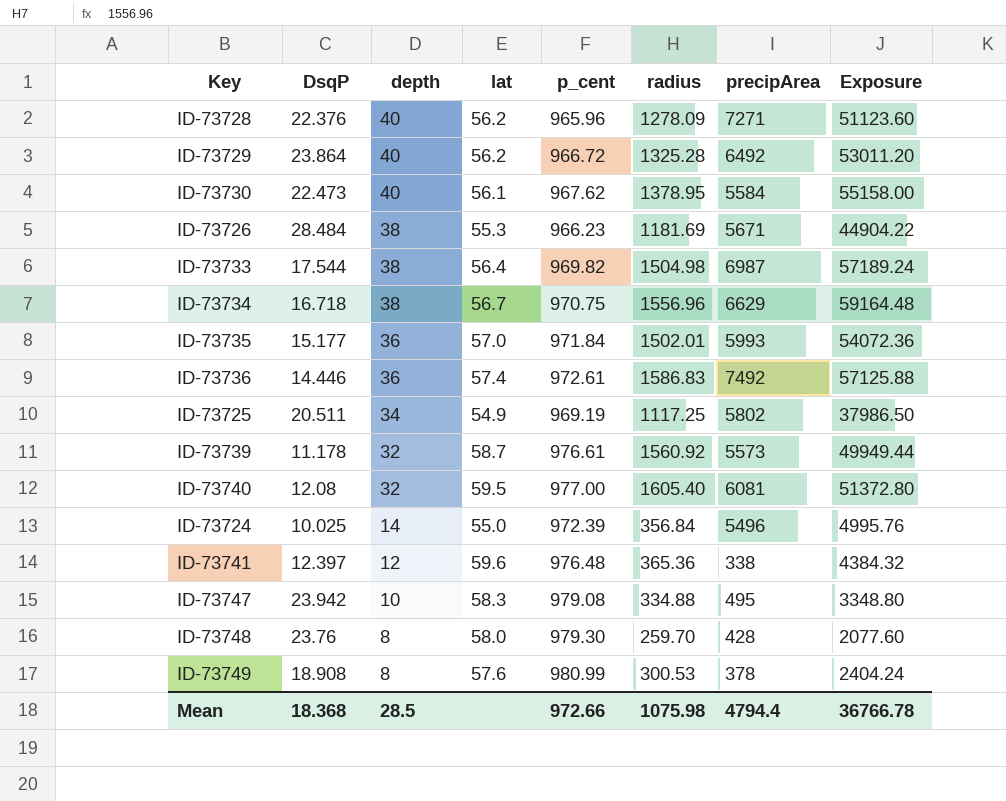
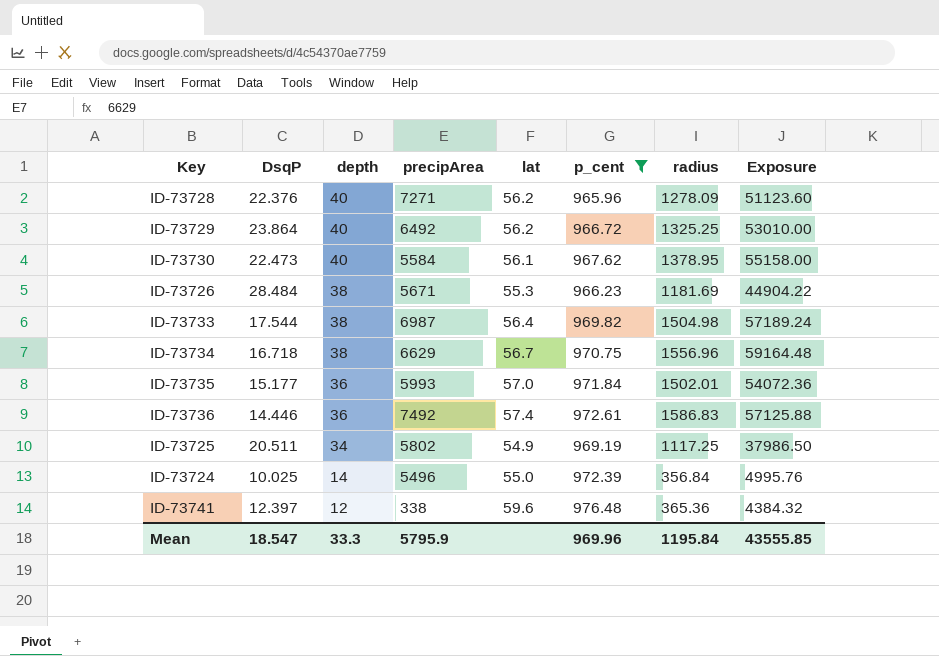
filter: none -> p_cent <= 976.48
column precipArea | position: 7 -> 4
ID-73729 | radius: 1325.28 -> 1325.25
ID-73729 | Exposure: 53011.20 -> 53010.00
Mean | DsqP: 18.368 -> 18.547
Mean | depth: 28.5 -> 33.3
Mean | precipArea: 4794.4 -> 5795.9
Mean | p_cent: 972.66 -> 969.96
Mean | radius: 1075.98 -> 1195.84
Mean | Exposure: 36766.78 -> 43555.85

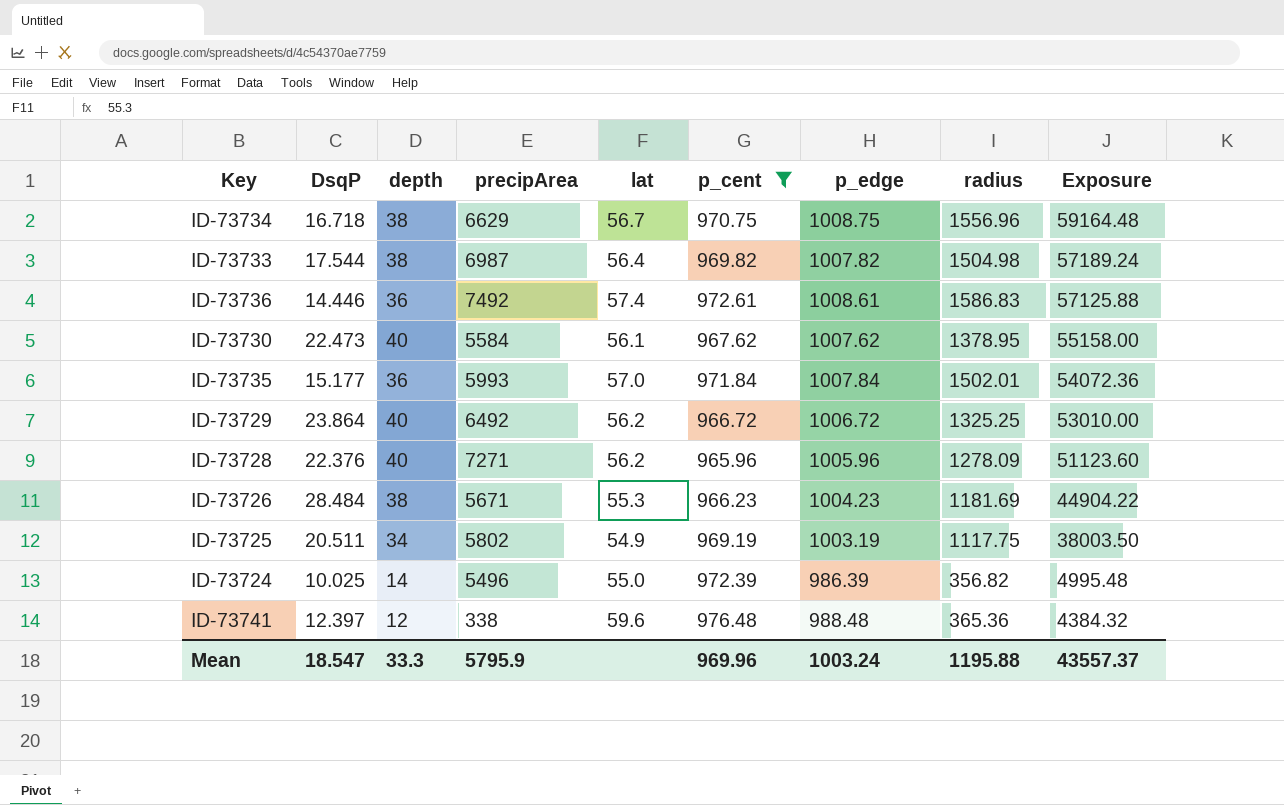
row order: depth descending -> Exposure descending
column p_edge | formula: none -> [depth] + [p_cent]
ID-73725 | radius: 1117.25 -> 1117.75
ID-73725 | Exposure: 37986.50 -> 38003.50
ID-73724 | radius: 356.84 -> 356.82
ID-73724 | Exposure: 4995.76 -> 4995.48
Mean | radius: 1195.84 -> 1195.88
Mean | Exposure: 43555.85 -> 43557.37

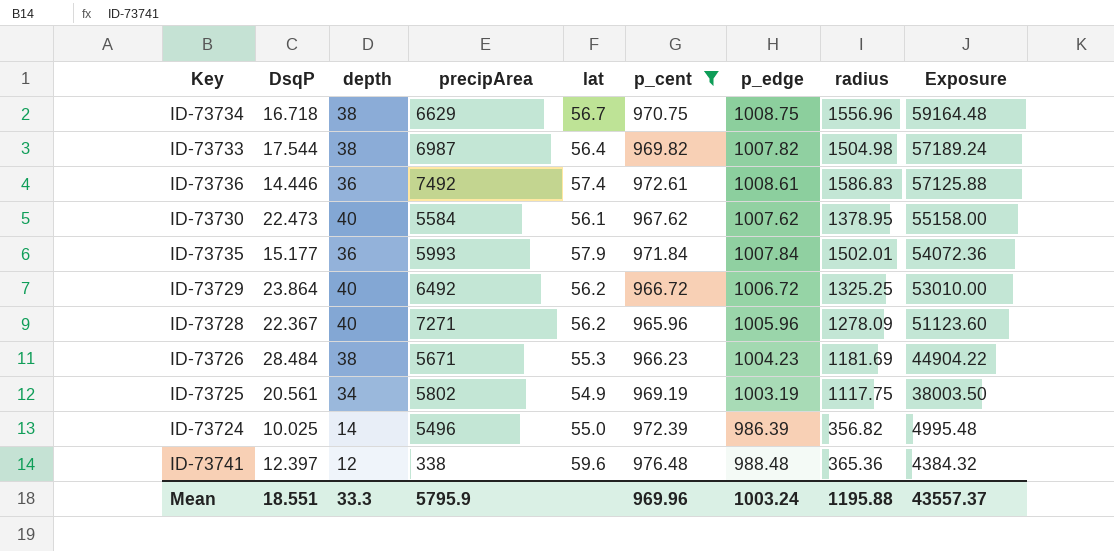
ID-73735 | lat: 57.0 -> 57.9
ID-73728 | DsqP: 22.376 -> 22.367
ID-73725 | DsqP: 20.511 -> 20.561
Mean | DsqP: 18.547 -> 18.551

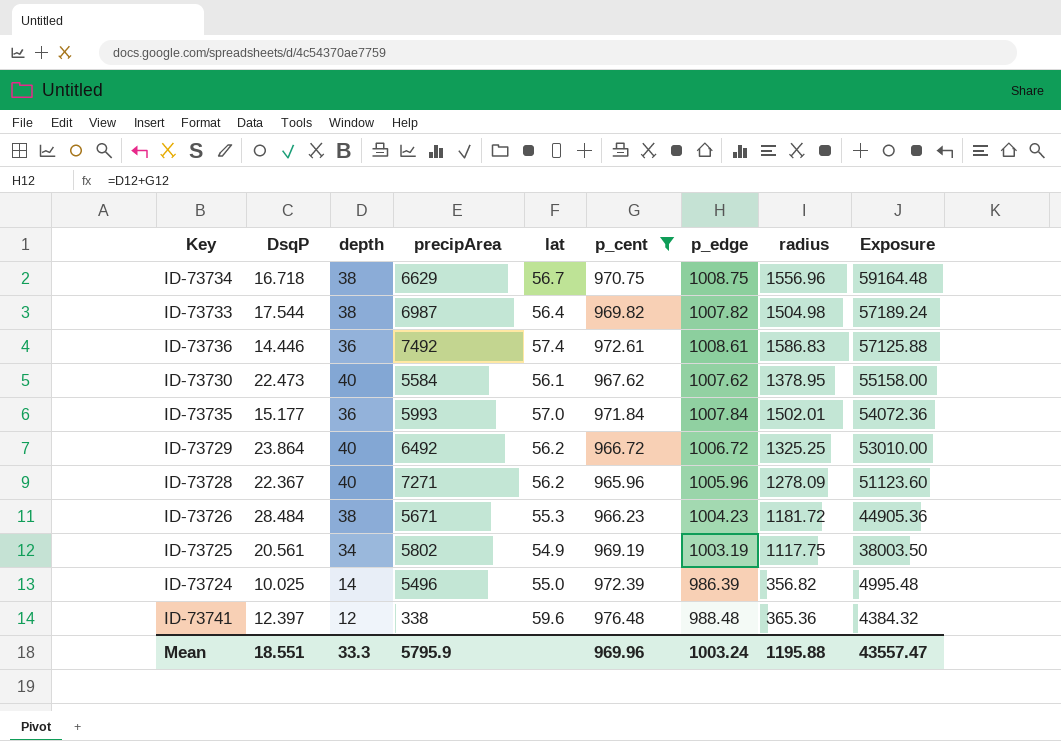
ID-73735 | lat: 57.9 -> 57.0
ID-73726 | radius: 1181.69 -> 1181.72
ID-73726 | Exposure: 44904.22 -> 44905.36
Mean | Exposure: 43557.37 -> 43557.47

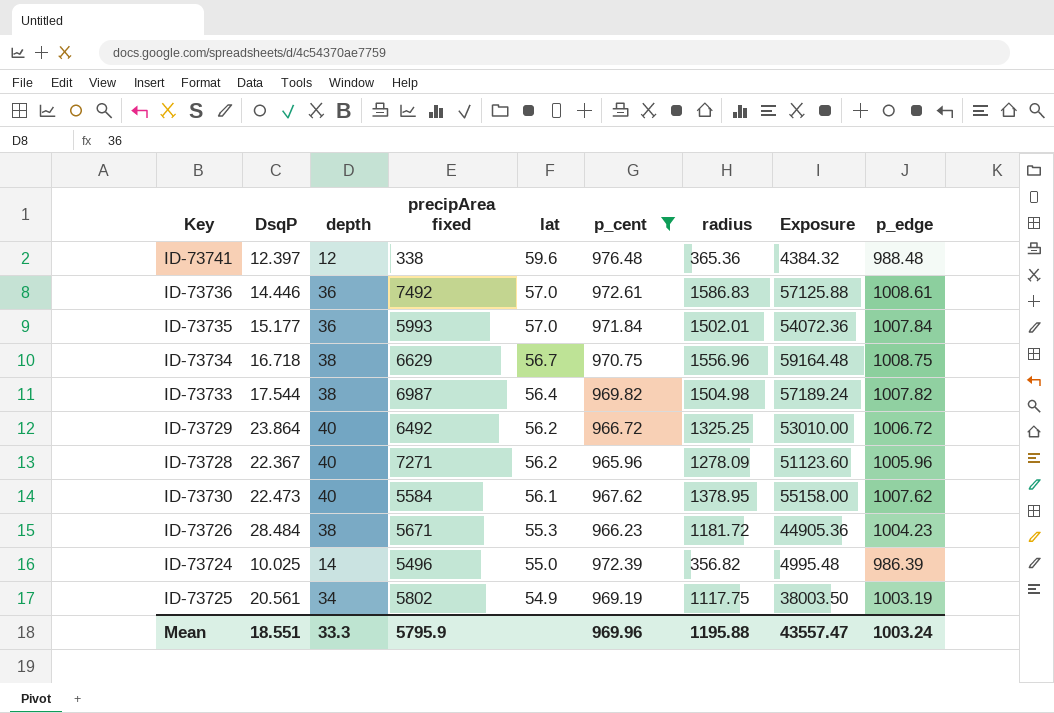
row order: Exposure descending -> lat descending
column name: precipArea -> precipArea fixed
column p_edge | position: 7 -> 9
ID-73736 | lat: 57.4 -> 57.0

